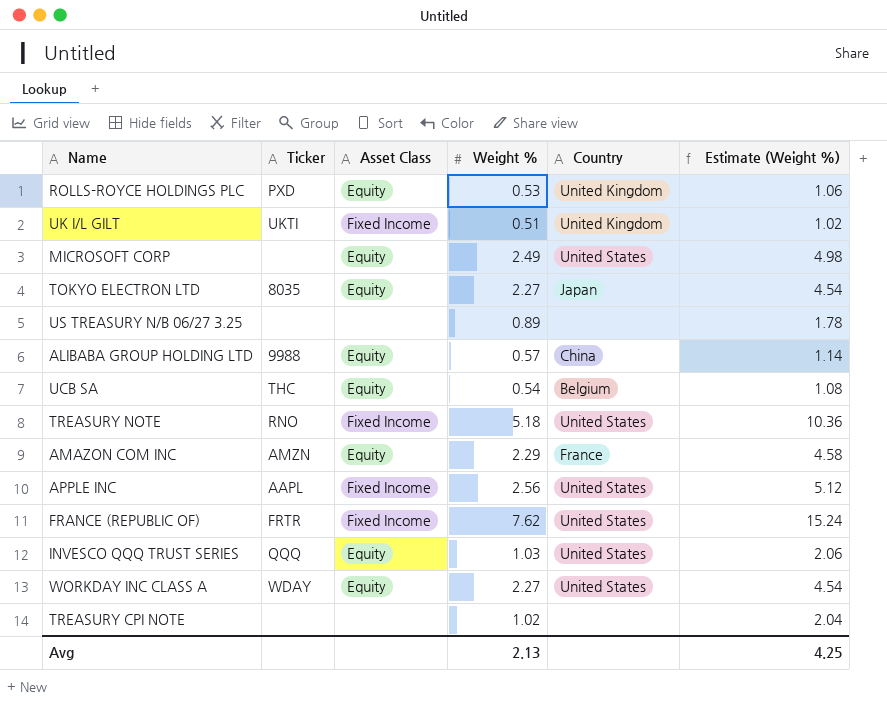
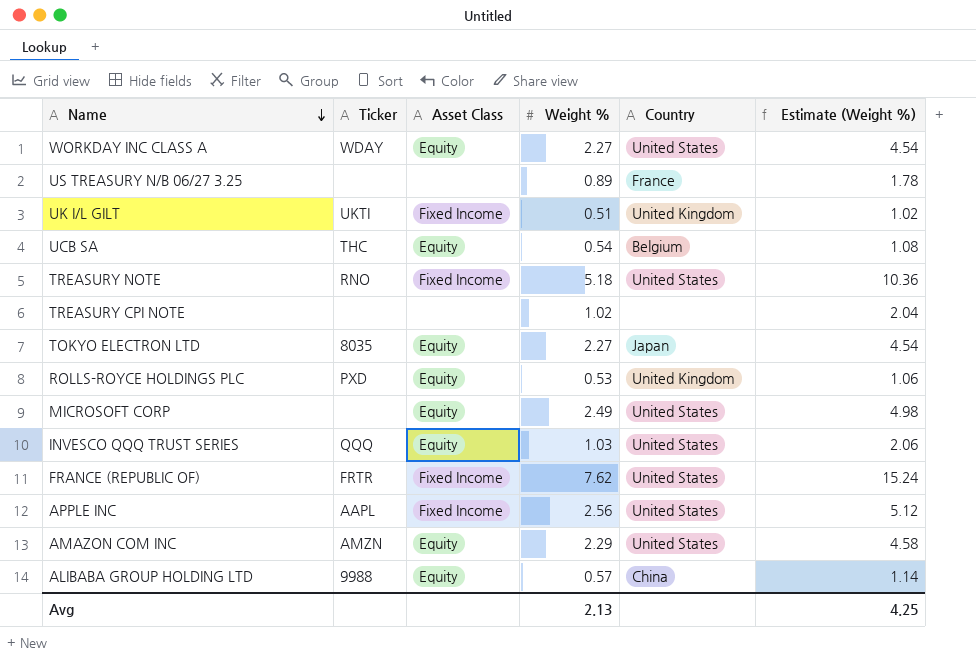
row order: none -> Name descending
US TREASURY N/B 06/27 3.25 | Country: none -> France
AMAZON COM INC | Country: France -> United States

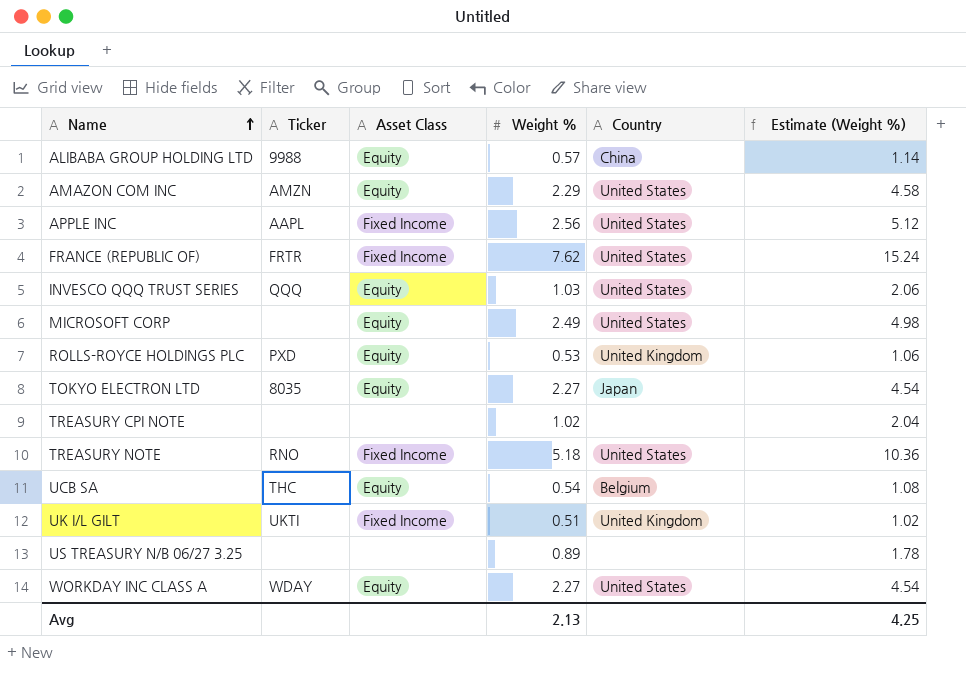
row order: Name descending -> Name ascending
US TREASURY N/B 06/27 3.25 | Country: France -> none

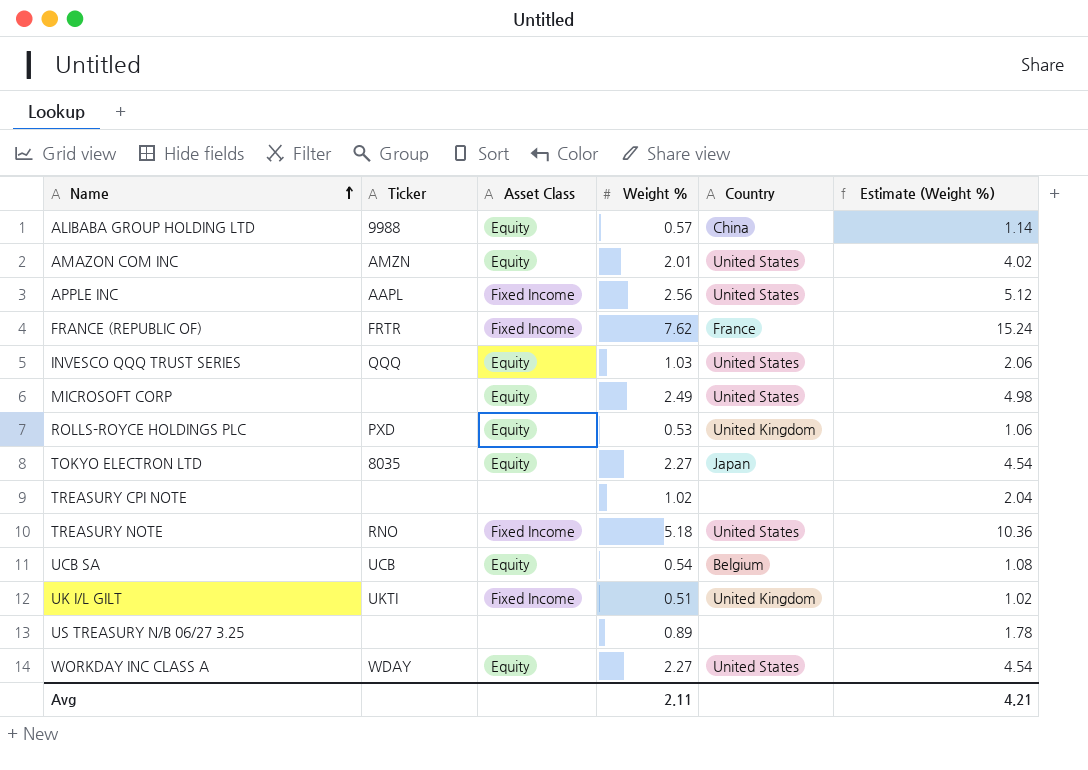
AMAZON COM INC | Weight %: 2.29 -> 2.01
AMAZON COM INC | Estimate (Weight %): 4.58 -> 4.02
FRANCE (REPUBLIC OF) | Country: United States -> France
UCB SA | Ticker: THC -> UCB
Avg | Weight %: 2.13 -> 2.11
Avg | Estimate (Weight %): 4.25 -> 4.21

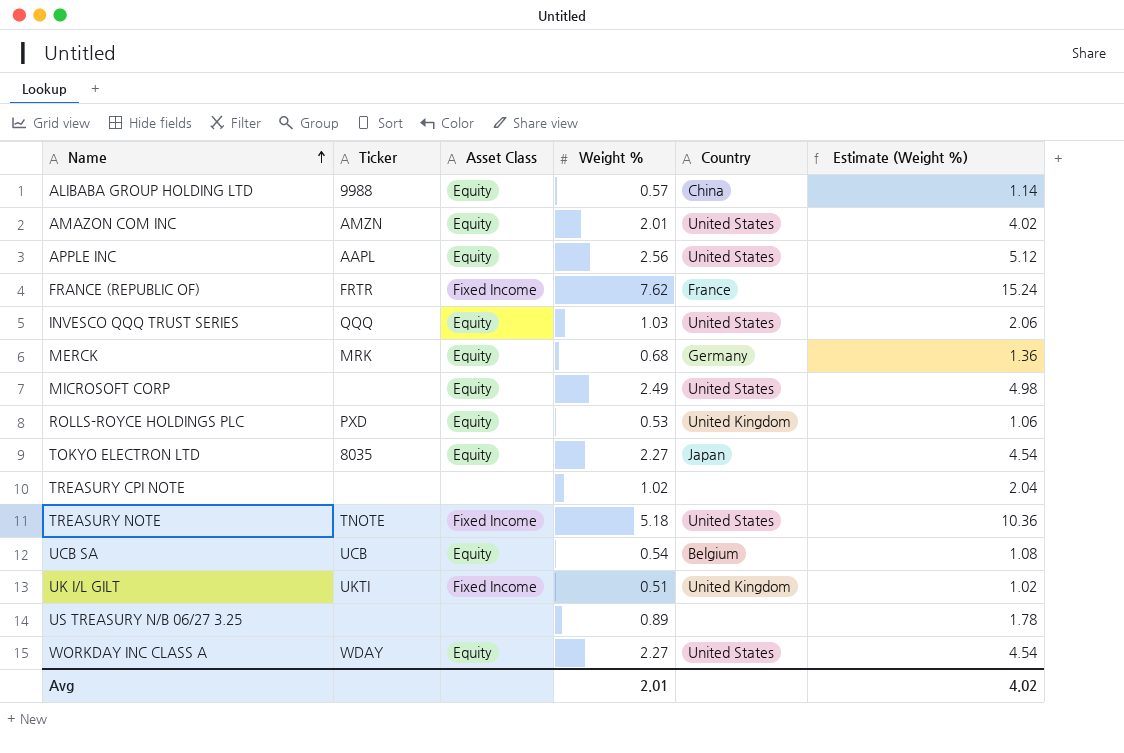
APPLE INC | Asset Class: Fixed Income -> Equity
row MERCK: none -> MRK | Equity | 0.68 | Germany | 1.36
TREASURY NOTE | Ticker: RNO -> TNOTE
Avg | Weight %: 2.11 -> 2.01
Avg | Estimate (Weight %): 4.21 -> 4.02

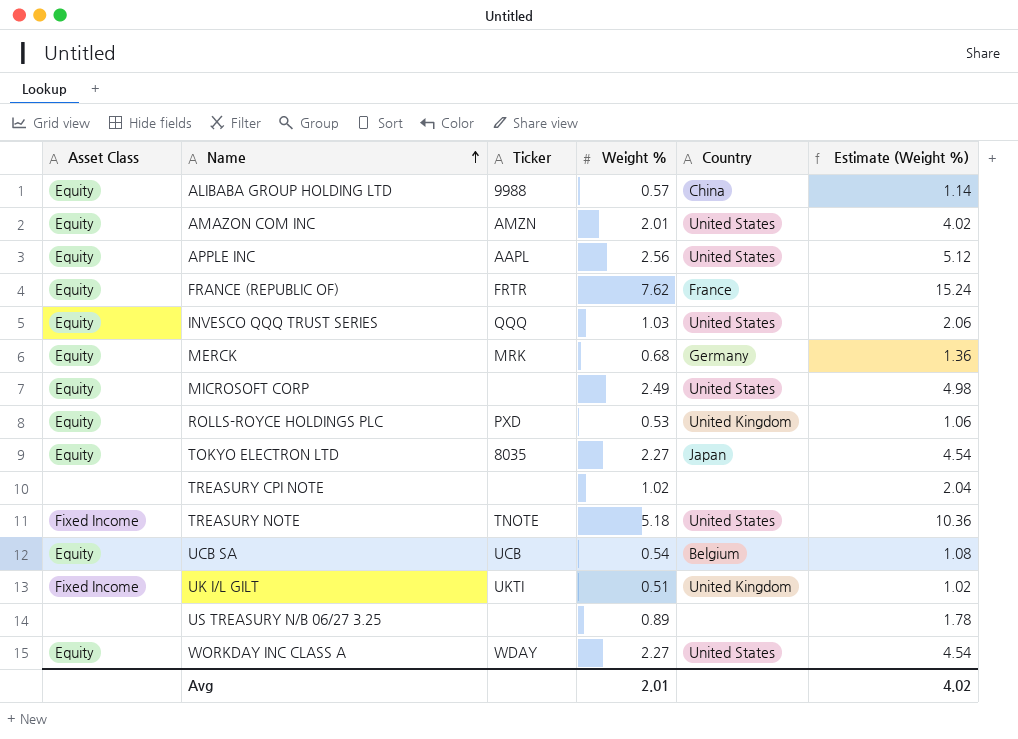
column Asset Class | position: 3 -> 1
FRANCE (REPUBLIC OF) | Asset Class: Fixed Income -> Equity

